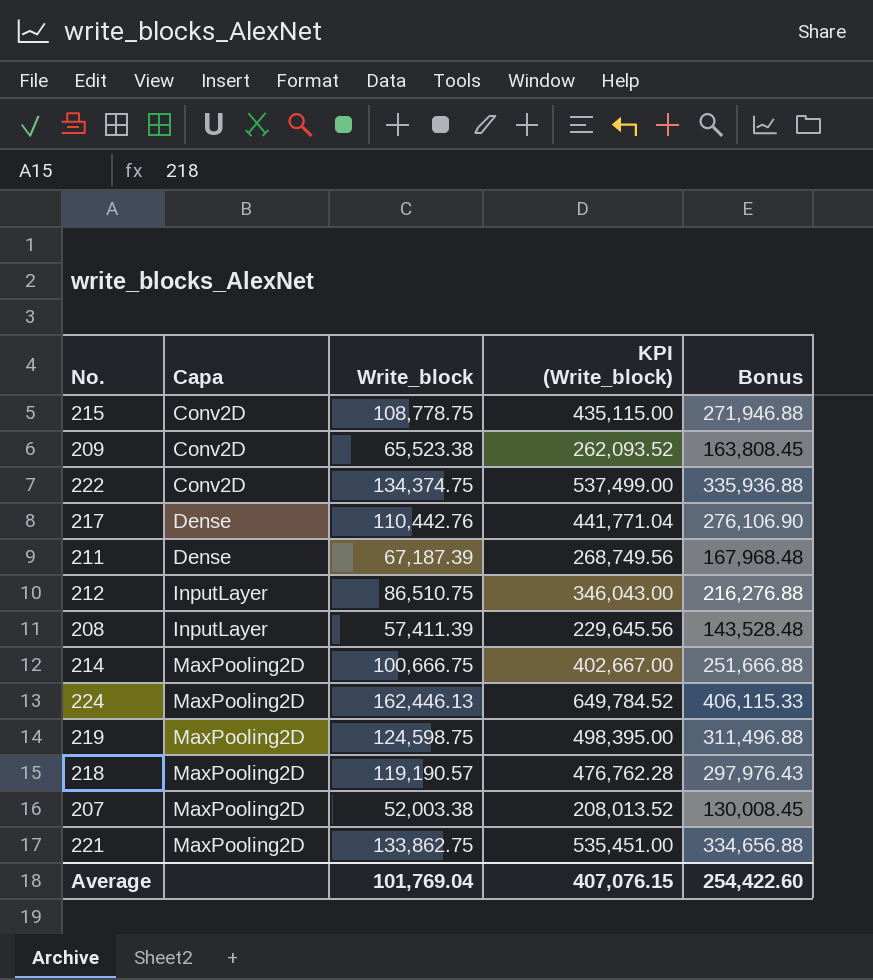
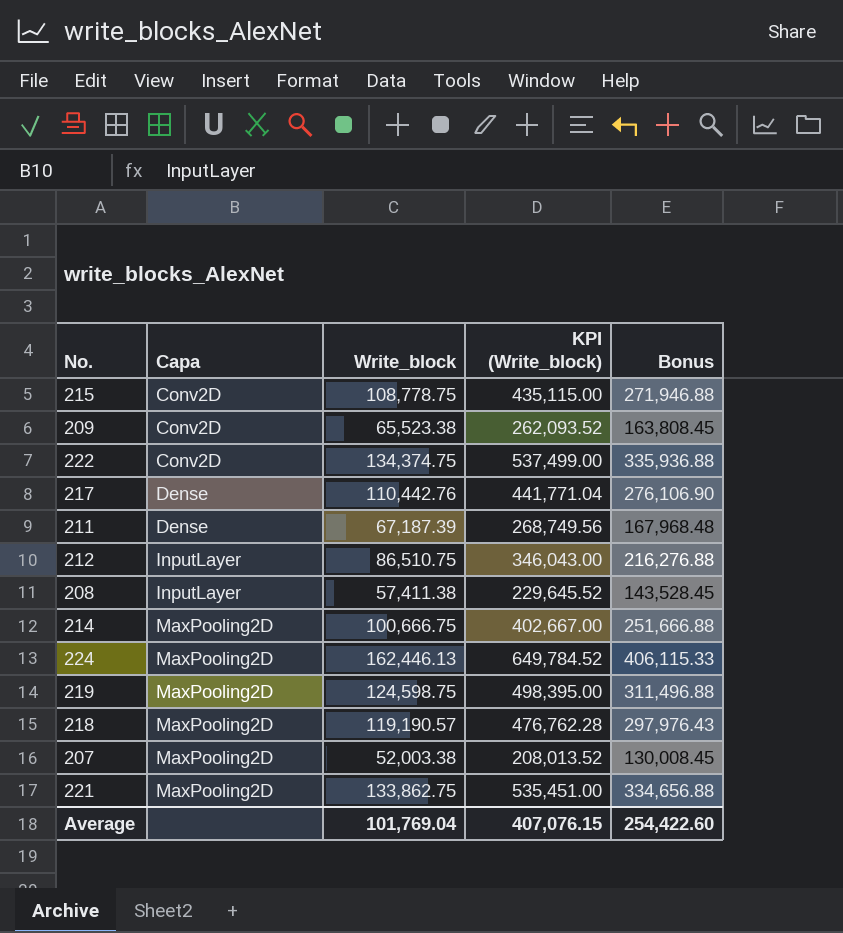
208 | Write_block: 57,411.39 -> 57,411.38
208 | KPI (Write_block): 229,645.56 -> 229,645.52
208 | Bonus: 143,528.48 -> 143,528.45

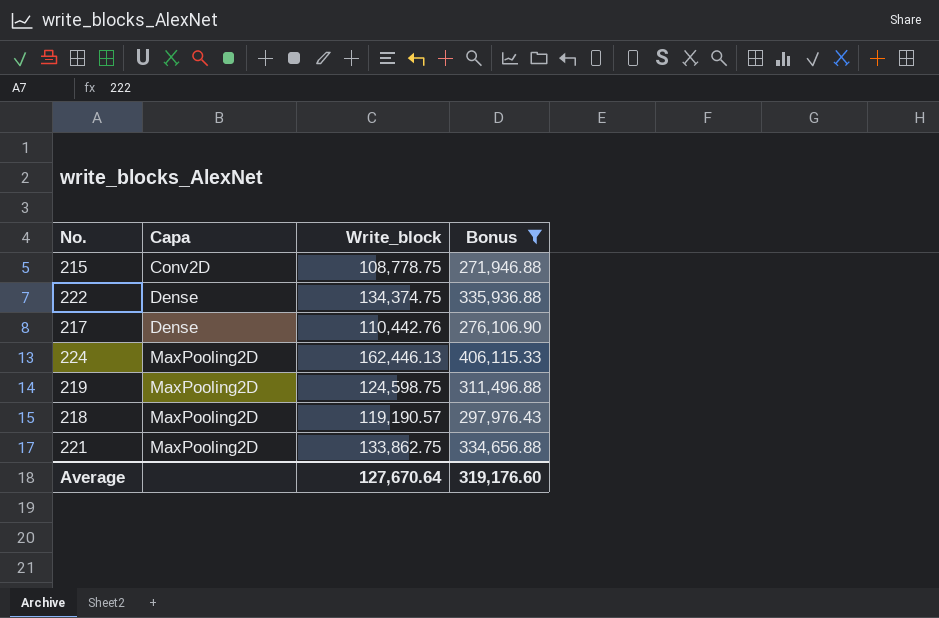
filter: none -> Bonus >= 271,946.88
column KPI (Write_block) | formula: [Write_block] * 4 -> none
222 | Capa: Conv2D -> Dense
Average | Write_block: 101,769.04 -> 127,670.64
Average | Bonus: 254,422.60 -> 319,176.60

